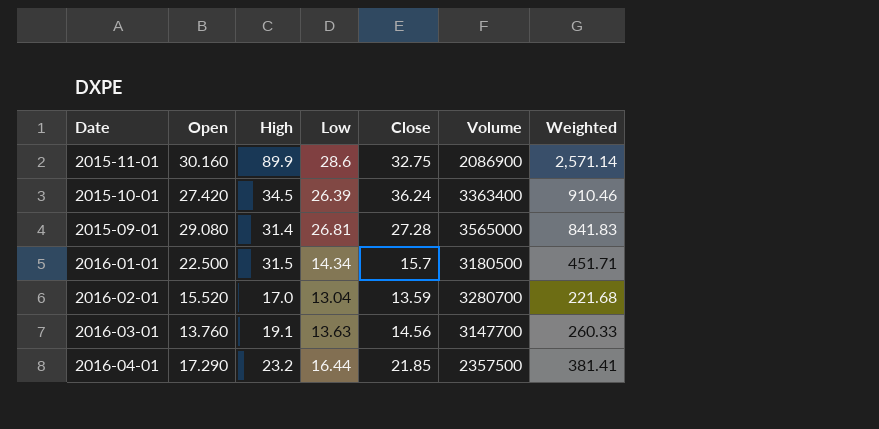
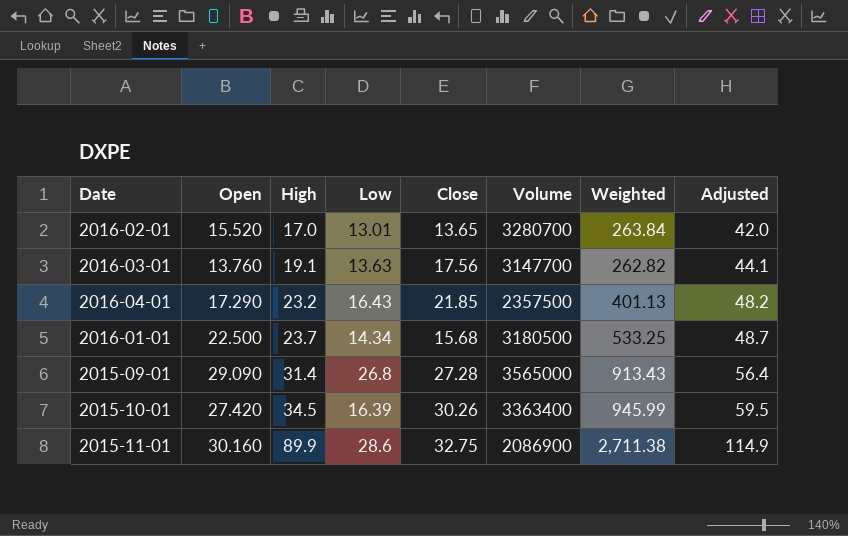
row order: none -> High ascending
column Weighted | formula: [High] * [Low] -> [Open] * [High]
column Adjusted | formula: none -> [High] + 25
2016-02-01 | Low: 13.04 -> 13.01
2016-02-01 | Close: 13.59 -> 13.65
2016-03-01 | Close: 14.56 -> 17.56
2016-04-01 | Low: 16.44 -> 16.43
2016-01-01 | High: 31.5 -> 23.7
2016-01-01 | Close: 15.7 -> 15.68
2015-09-01 | Open: 29.080 -> 29.090
2015-09-01 | Low: 26.81 -> 26.8
2015-10-01 | Low: 26.39 -> 16.39
2015-10-01 | Close: 36.24 -> 30.26

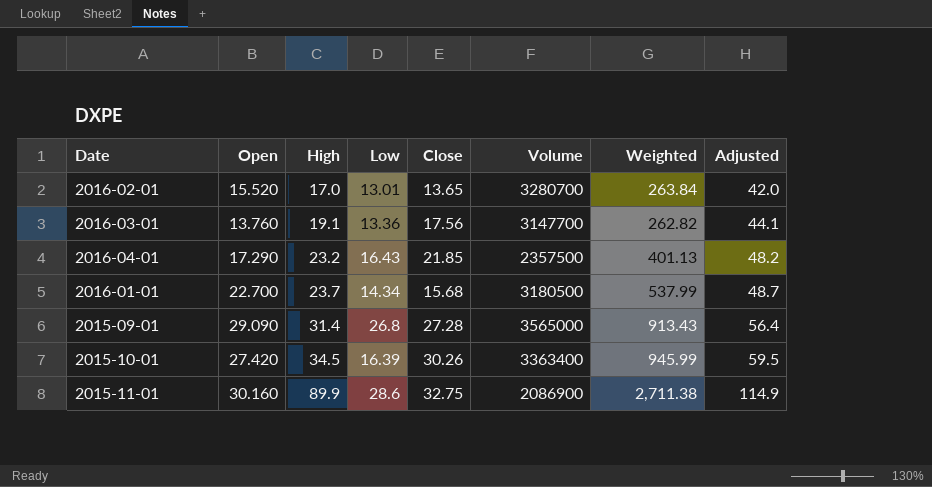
2016-03-01 | Low: 13.63 -> 13.36
2016-01-01 | Open: 22.500 -> 22.700
2016-01-01 | Weighted: 533.25 -> 537.99

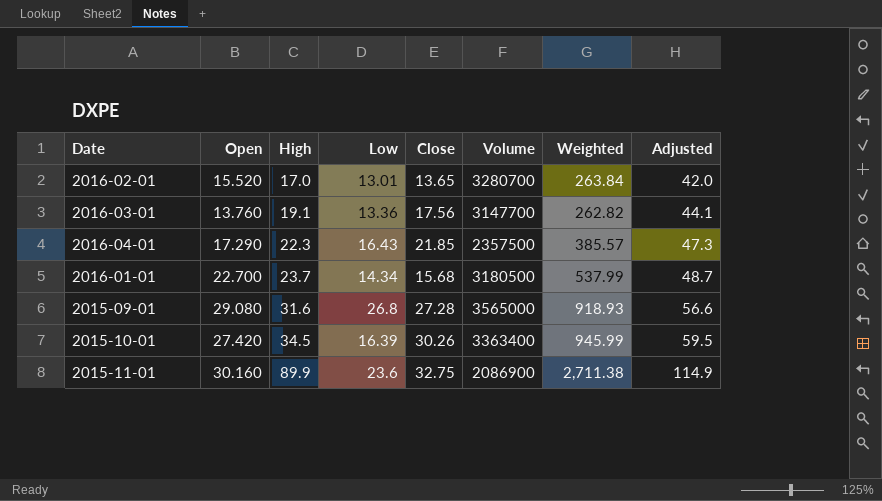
2016-04-01 | High: 23.2 -> 22.3
2016-04-01 | Weighted: 401.13 -> 385.57
2016-04-01 | Adjusted: 48.2 -> 47.3
2015-09-01 | Open: 29.090 -> 29.080
2015-09-01 | High: 31.4 -> 31.6
2015-09-01 | Weighted: 913.43 -> 918.93
2015-09-01 | Adjusted: 56.4 -> 56.6
2015-11-01 | Low: 28.6 -> 23.6

